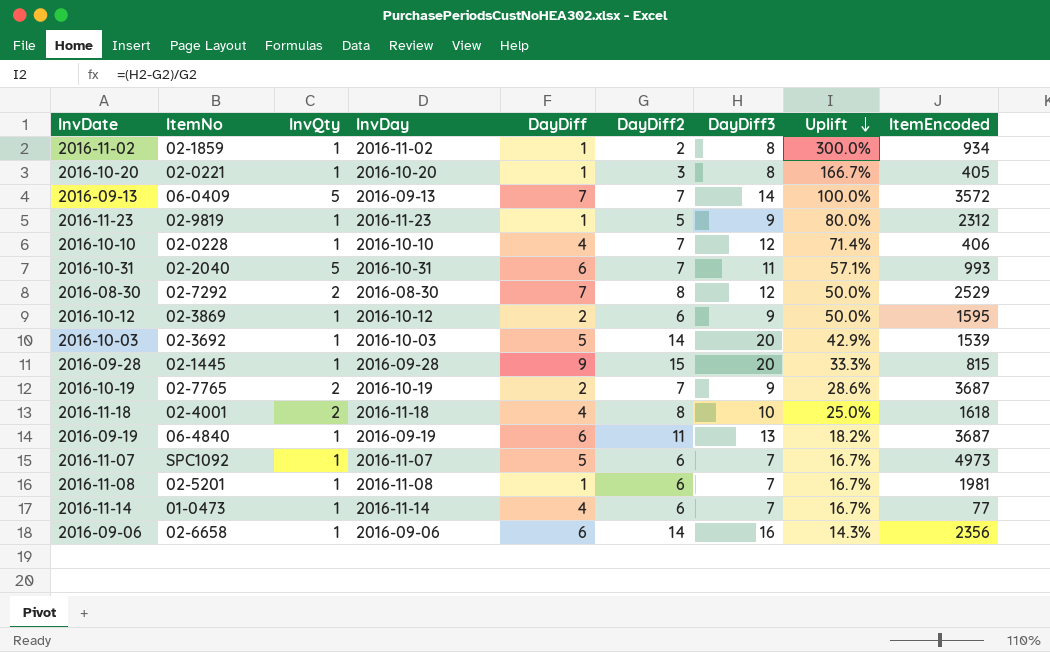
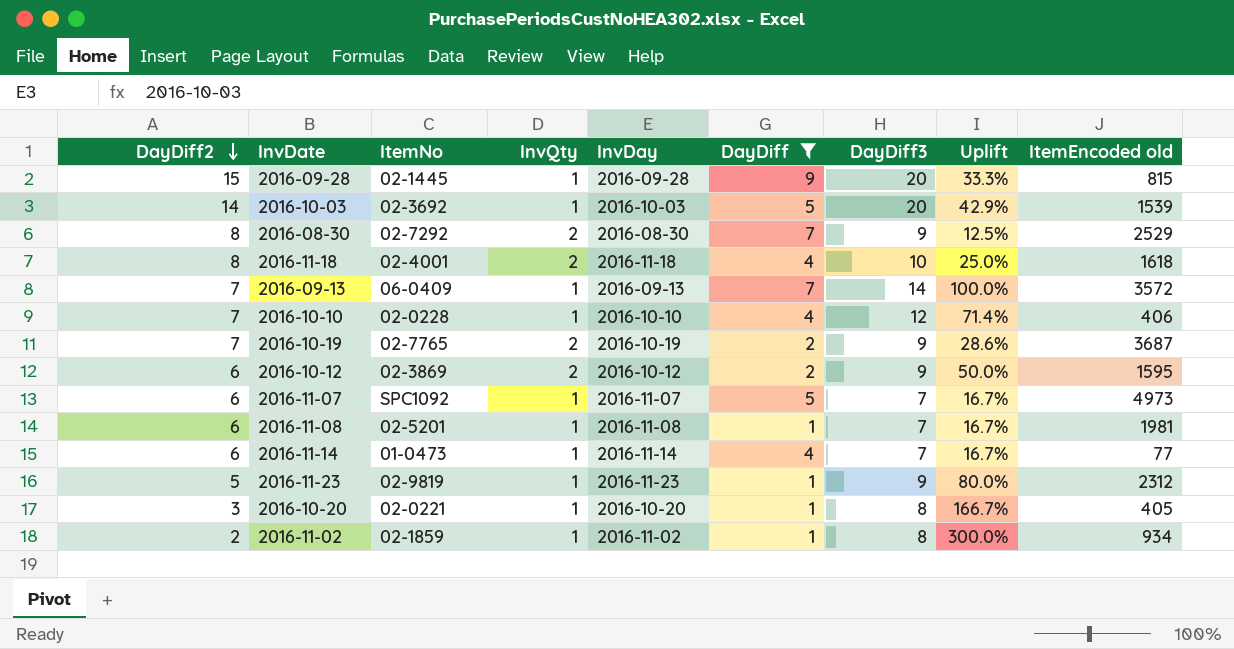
filter: none -> DayDiff != 6
row order: Uplift descending -> DayDiff2 descending
column DayDiff2 | position: 6 -> 1
column name: ItemEncoded -> ItemEncoded old
2016-08-30 | DayDiff3: 12 -> 9
2016-08-30 | Uplift: 50.0% -> 12.5%
2016-09-13 | InvQty: 5 -> 1
2016-10-12 | InvQty: 1 -> 2

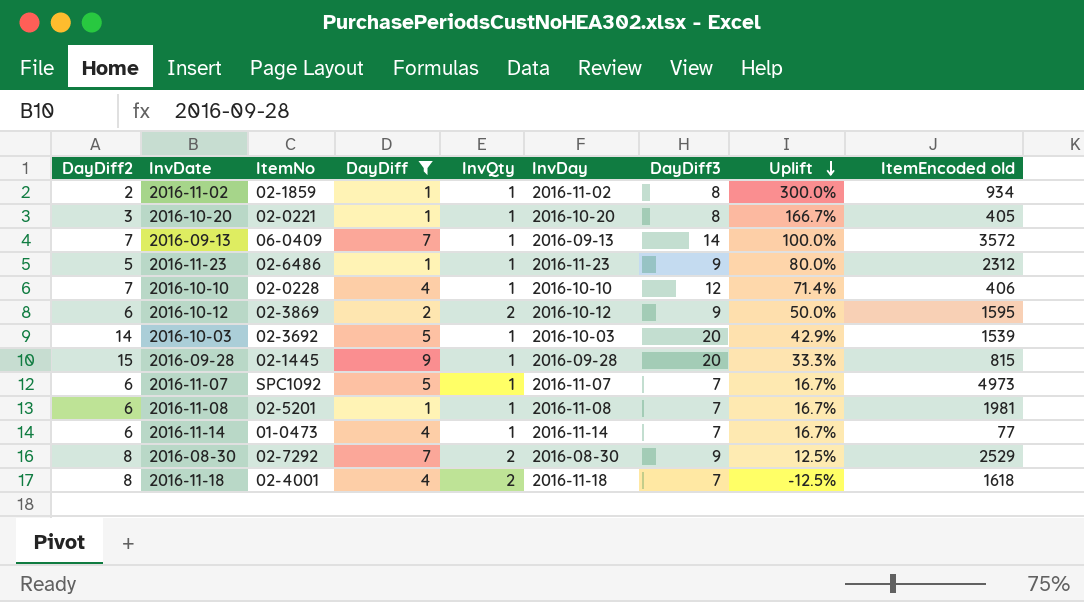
row order: DayDiff2 descending -> Uplift descending
column DayDiff | position: 6 -> 4
row 2016-10-19: 7 | 02-7765 | 2 | 2016-10-19 | 2 | 9 | 28.6% | 3687 -> none
2016-11-23 | ItemNo: 02-9819 -> 02-6486
2016-11-18 | DayDiff3: 10 -> 7
2016-11-18 | Uplift: 25.0% -> -12.5%

